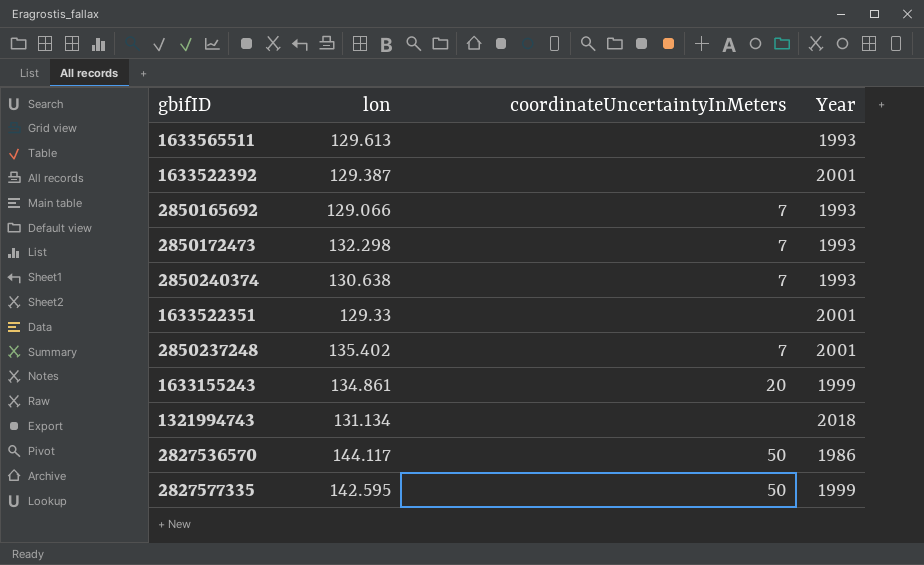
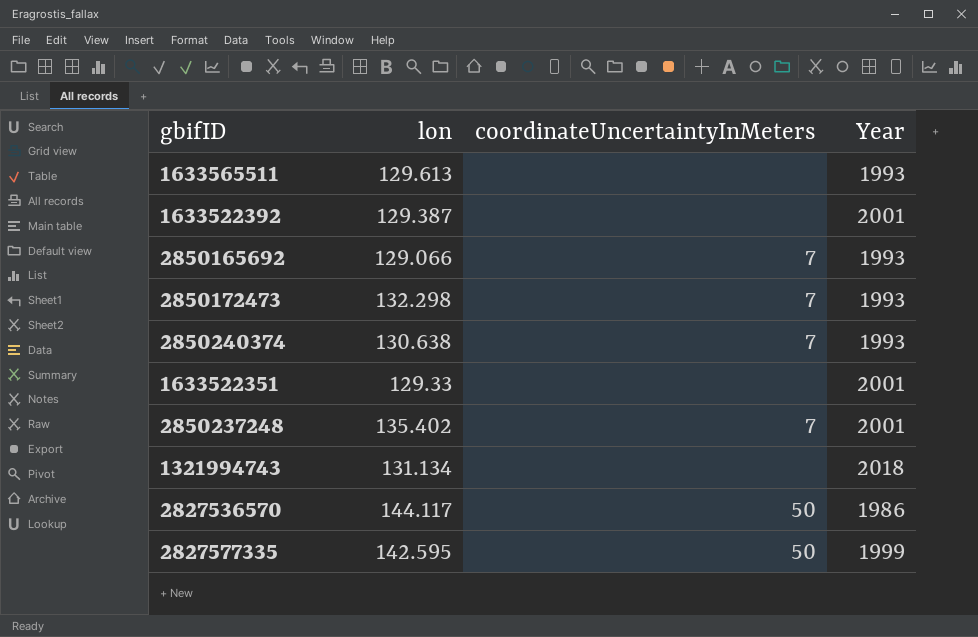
row 1633155243: 134.861 | 20 | 1999 -> none

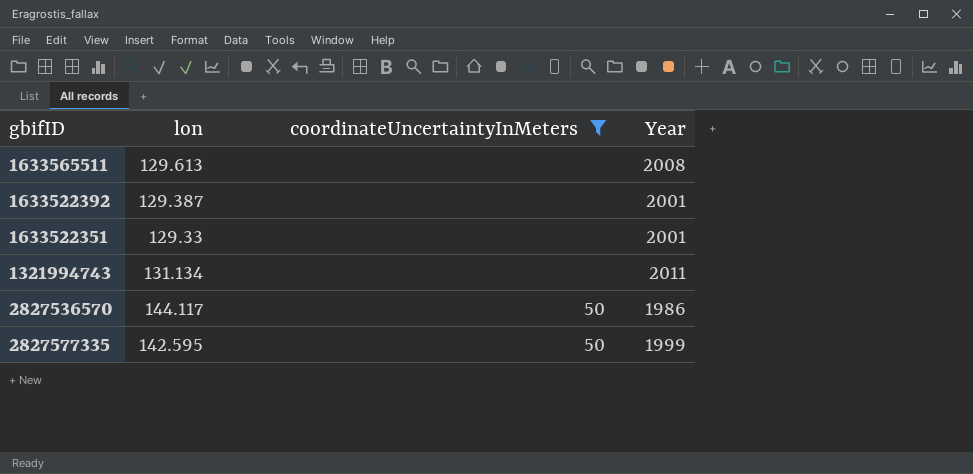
filter: none -> coordinateUncertaintyInMeters != 7
1633565511 | Year: 1993 -> 2008
1321994743 | Year: 2018 -> 2011

